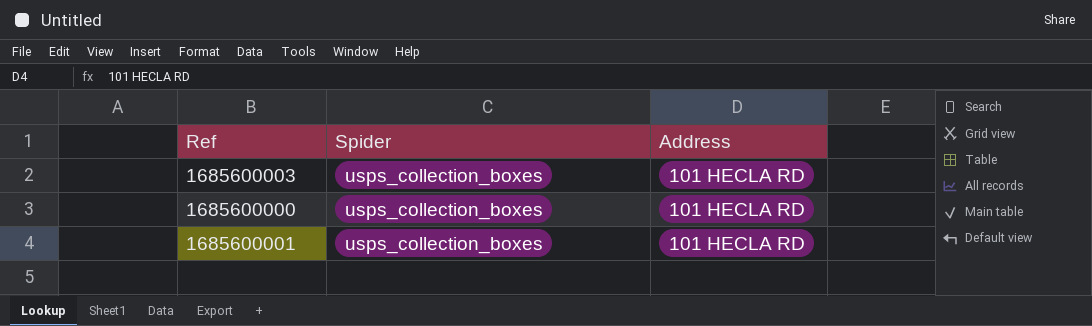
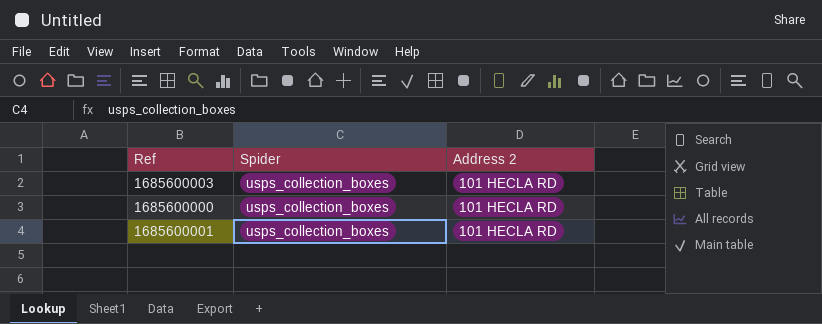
column name: Address -> Address 2

